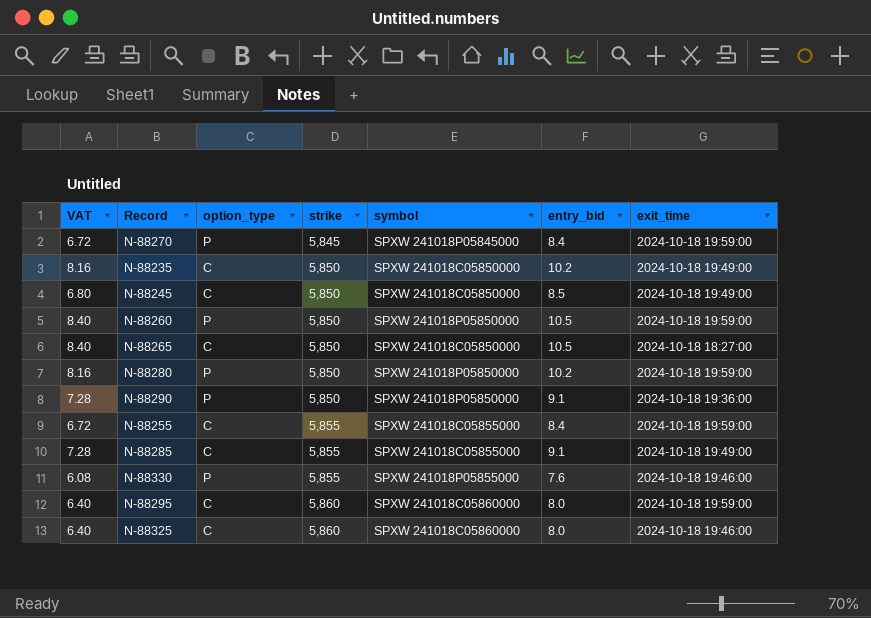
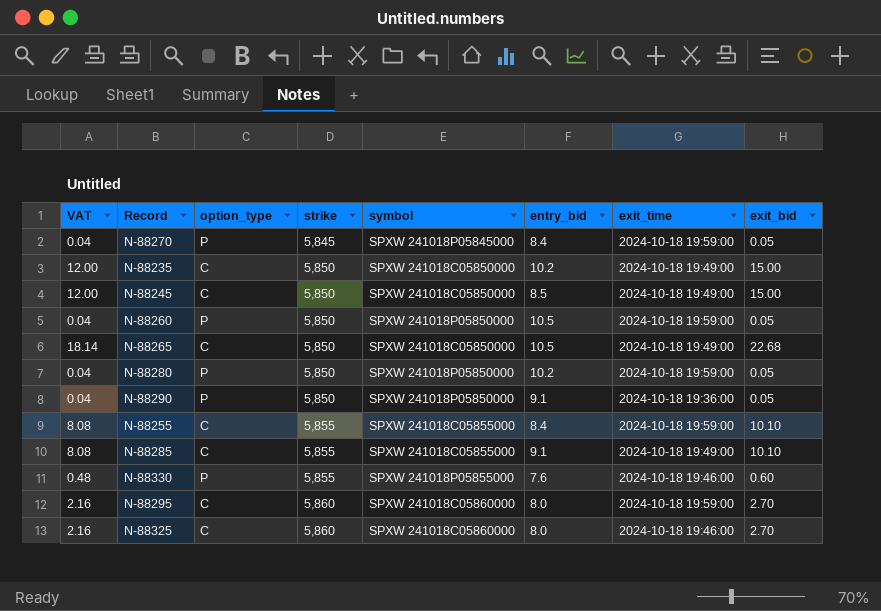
column VAT | formula: [entry_bid] * 0.8 -> [exit_bid] * 0.8
column exit_bid | position: none -> 8
N-88265 | exit_time: 2024-10-18 18:27:00 -> 2024-10-18 19:49:00

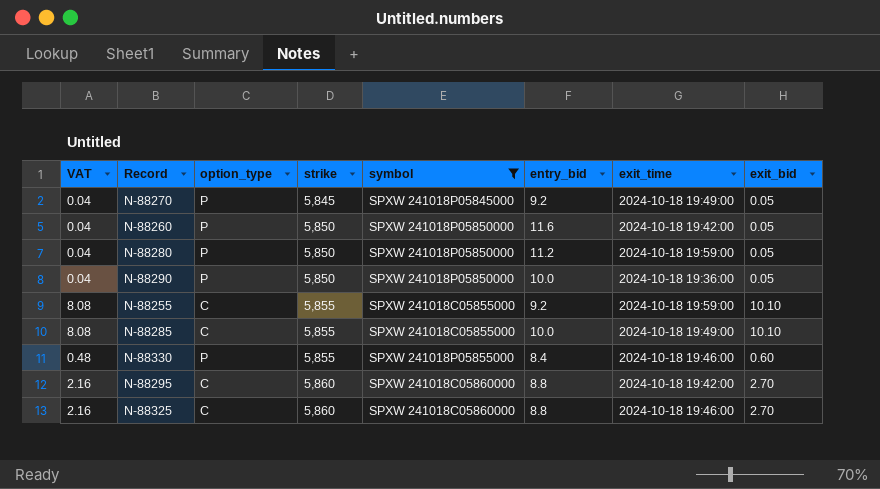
filter: none -> symbol != SPXW 241018C05850000
N-88270 | entry_bid: 8.4 -> 9.2
N-88270 | exit_time: 2024-10-18 19:59:00 -> 2024-10-18 19:49:00
N-88260 | entry_bid: 10.5 -> 11.6
N-88260 | exit_time: 2024-10-18 19:59:00 -> 2024-10-18 19:42:00
N-88280 | entry_bid: 10.2 -> 11.2
N-88290 | entry_bid: 9.1 -> 10.0
N-88255 | entry_bid: 8.4 -> 9.2
N-88285 | entry_bid: 9.1 -> 10.0
N-88330 | entry_bid: 7.6 -> 8.4
N-88295 | entry_bid: 8.0 -> 8.8
N-88295 | exit_time: 2024-10-18 19:59:00 -> 2024-10-18 19:42:00
N-88325 | entry_bid: 8.0 -> 8.8

